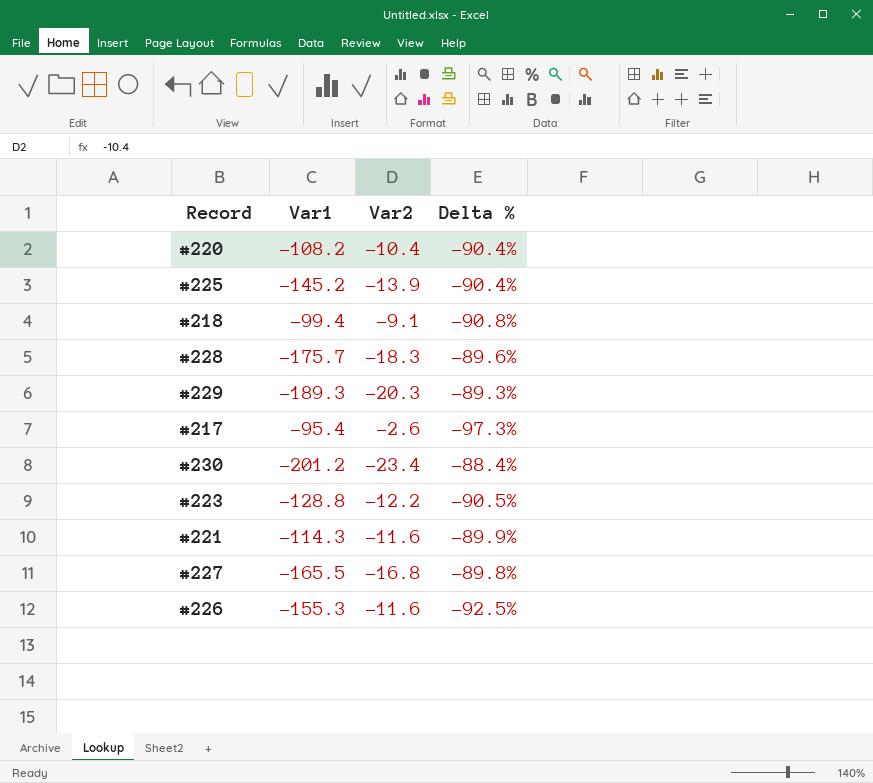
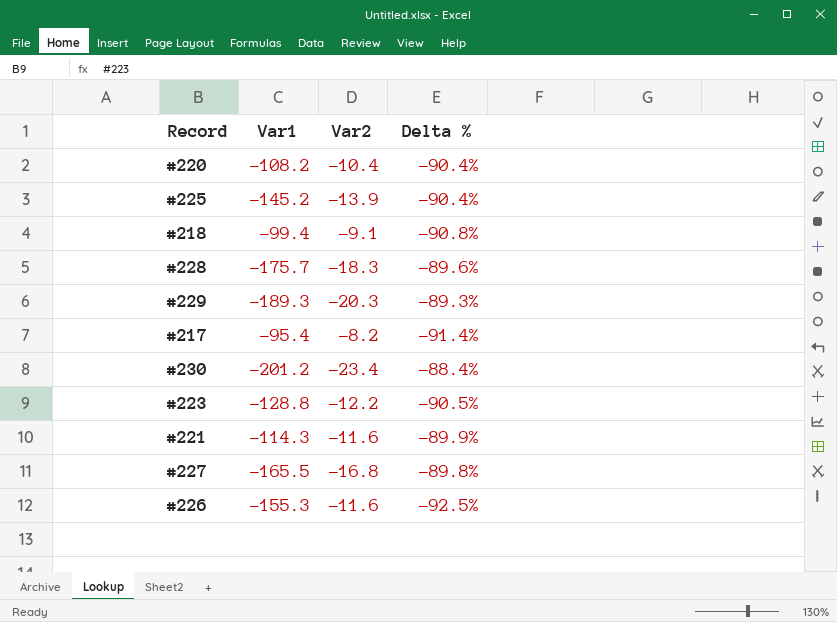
#217 | Var2: -2.6 -> -8.2
#217 | Delta %: -97.3% -> -91.4%

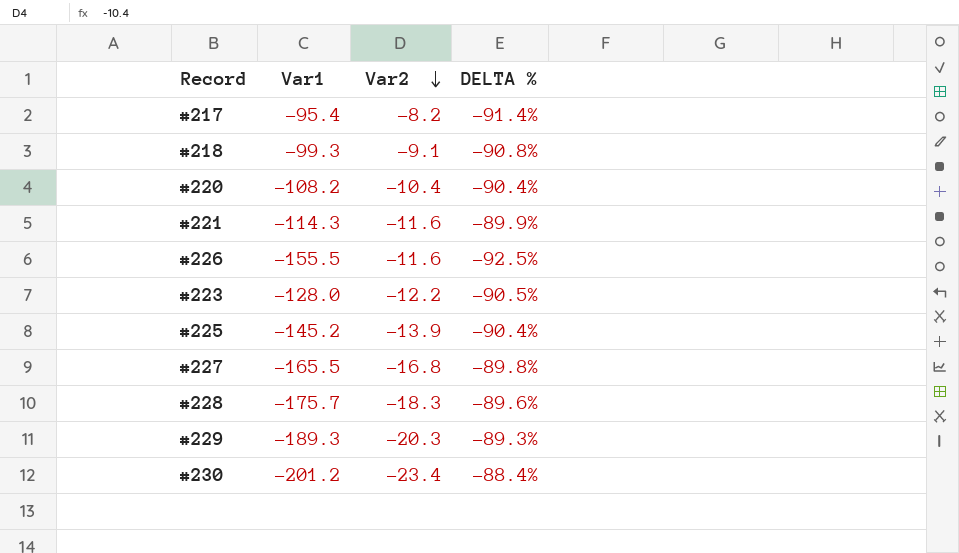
row order: none -> Var2 descending
column name: Delta % -> DELTA %
#218 | Var1: -99.4 -> -99.3
#226 | Var1: -155.3 -> -155.5
#223 | Var1: -128.8 -> -128.0

